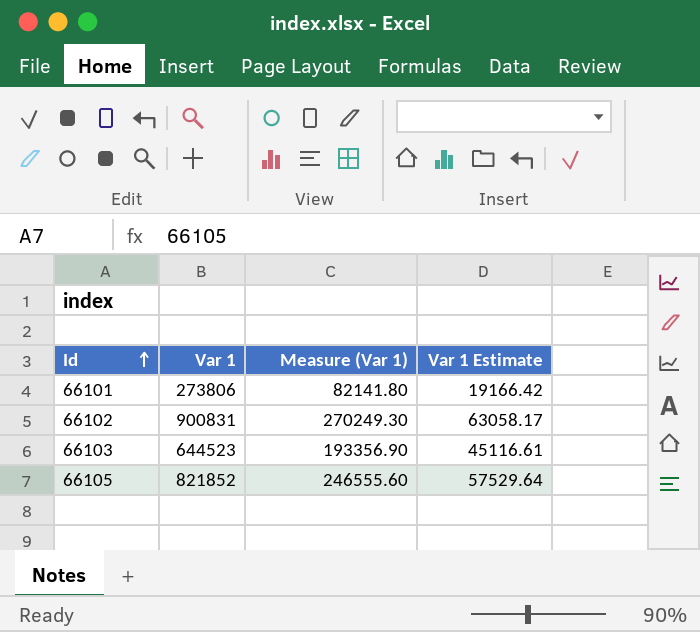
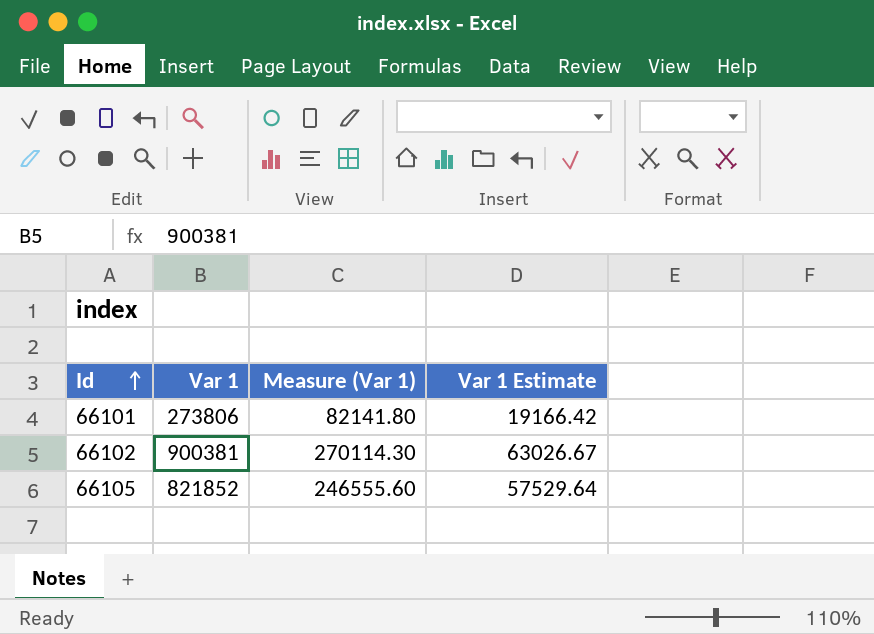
row 66103: 644523 | 193356.90 | 45116.61 -> none
66102 | Var 1: 900831 -> 900381
66102 | Measure (Var 1): 270249.30 -> 270114.30
66102 | Var 1 Estimate: 63058.17 -> 63026.67

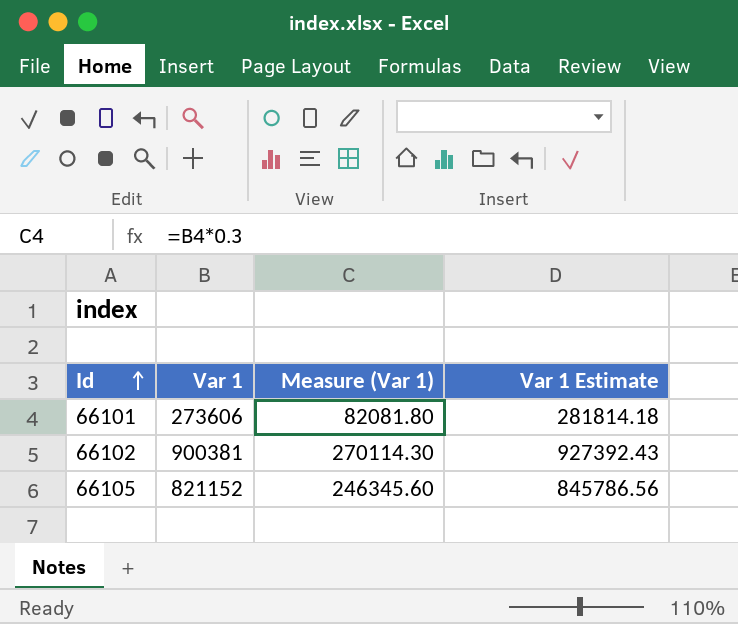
column Var 1 Estimate | formula: [Var 1] * 0.07 -> [Var 1] * 1.03
66101 | Var 1: 273806 -> 273606
66101 | Measure (Var 1): 82141.80 -> 82081.80
66105 | Var 1: 821852 -> 821152
66105 | Measure (Var 1): 246555.60 -> 246345.60

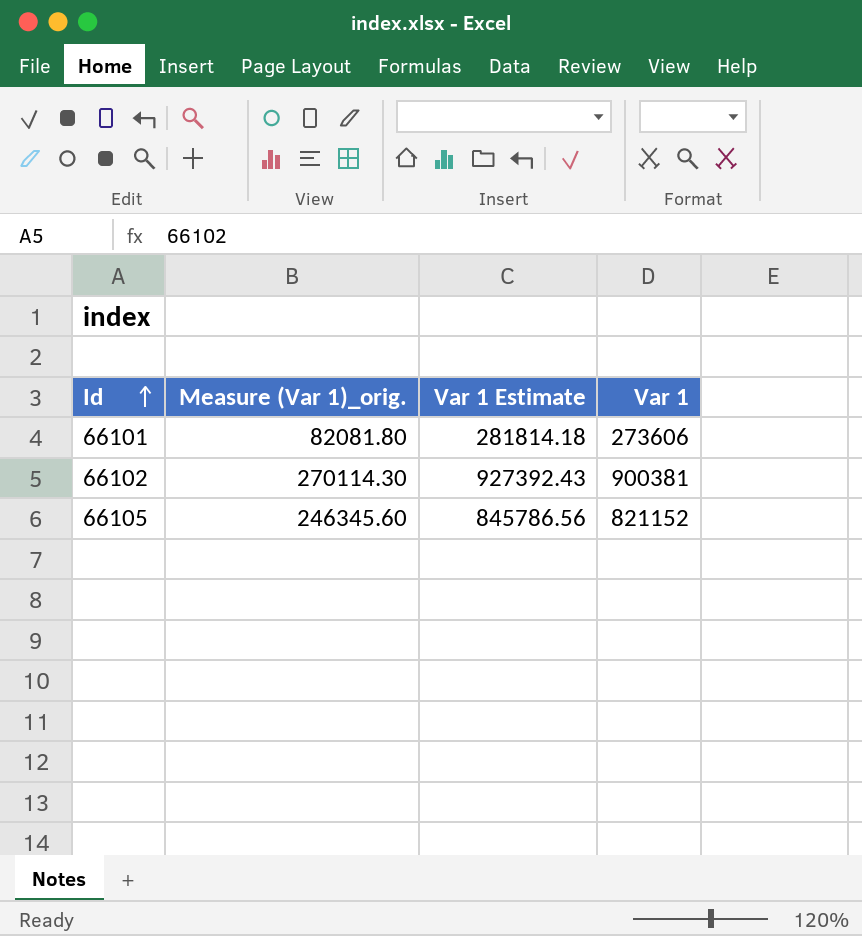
column name: Measure (Var 1) -> Measure (Var 1)_orig.
column Var 1 | position: 2 -> 4

